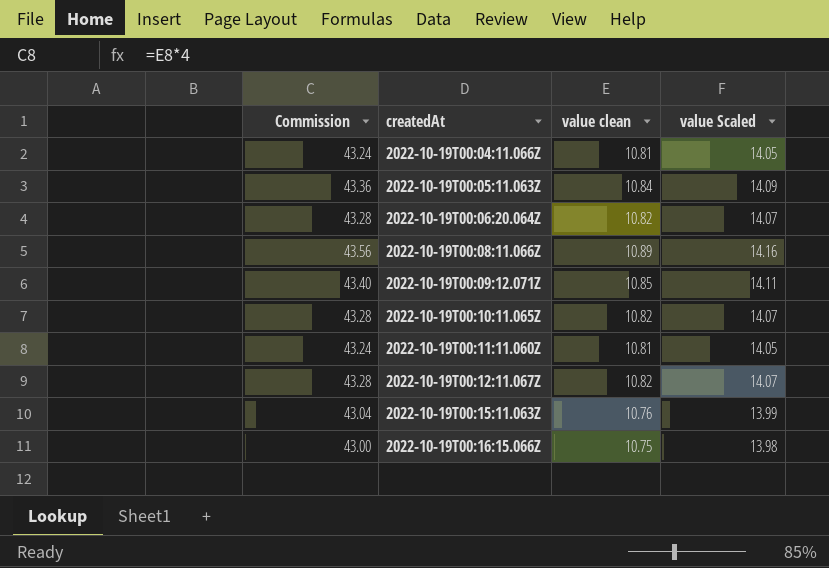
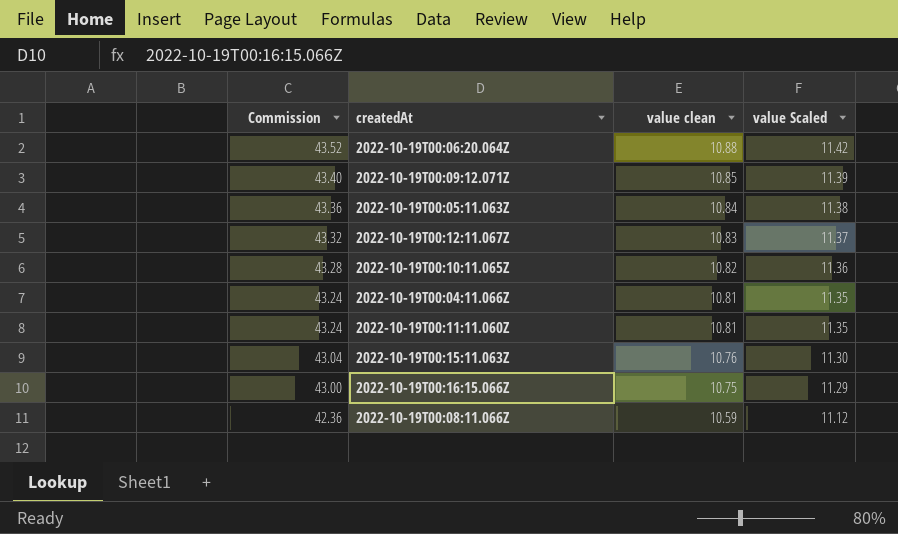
row order: createdAt ascending -> Commission descending
column value Scaled | formula: [value clean] * 1.3 -> [value clean] * 1.05
2022-10-19T00:06:20.064Z | Commission: 43.28 -> 43.52
2022-10-19T00:06:20.064Z | value clean: 10.82 -> 10.88
2022-10-19T00:12:11.067Z | Commission: 43.28 -> 43.32
2022-10-19T00:12:11.067Z | value clean: 10.82 -> 10.83
2022-10-19T00:08:11.066Z | Commission: 43.56 -> 42.36
2022-10-19T00:08:11.066Z | value clean: 10.89 -> 10.59

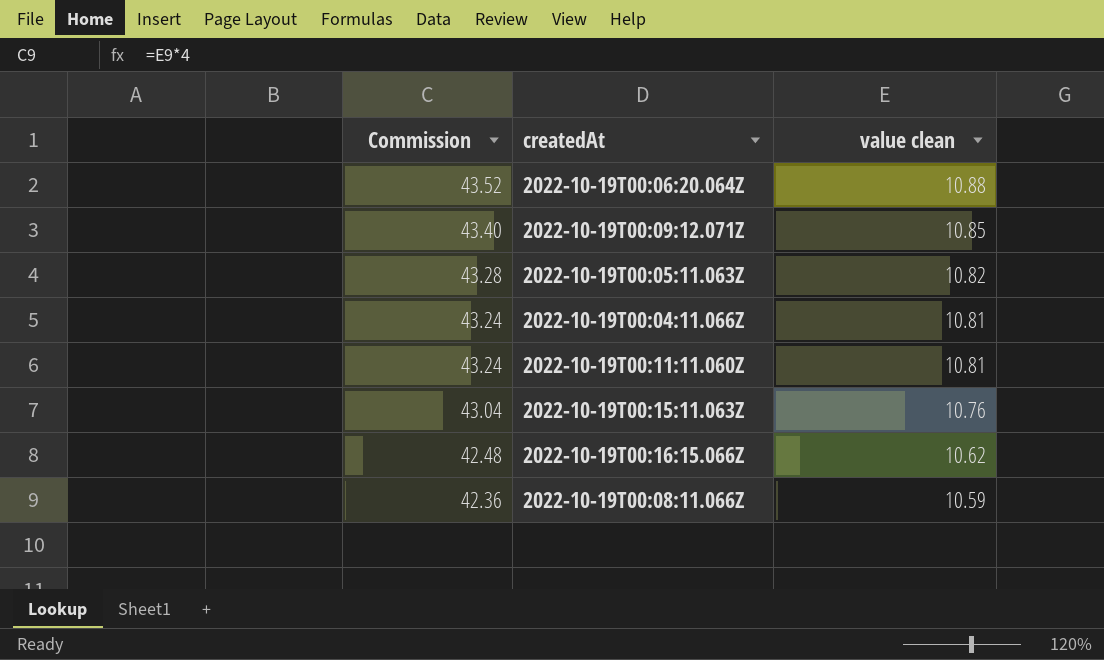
column value Scaled | formula: [value clean] * 1.05 -> none
row 2022-10-19T00:12:11.067Z: 43.32 | 10.83 | 11.37 -> none
row 2022-10-19T00:10:11.065Z: 43.28 | 10.82 | 11.36 -> none
2022-10-19T00:05:11.063Z | Commission: 43.36 -> 43.28
2022-10-19T00:05:11.063Z | value clean: 10.84 -> 10.82
2022-10-19T00:16:15.066Z | Commission: 43.00 -> 42.48
2022-10-19T00:16:15.066Z | value clean: 10.75 -> 10.62

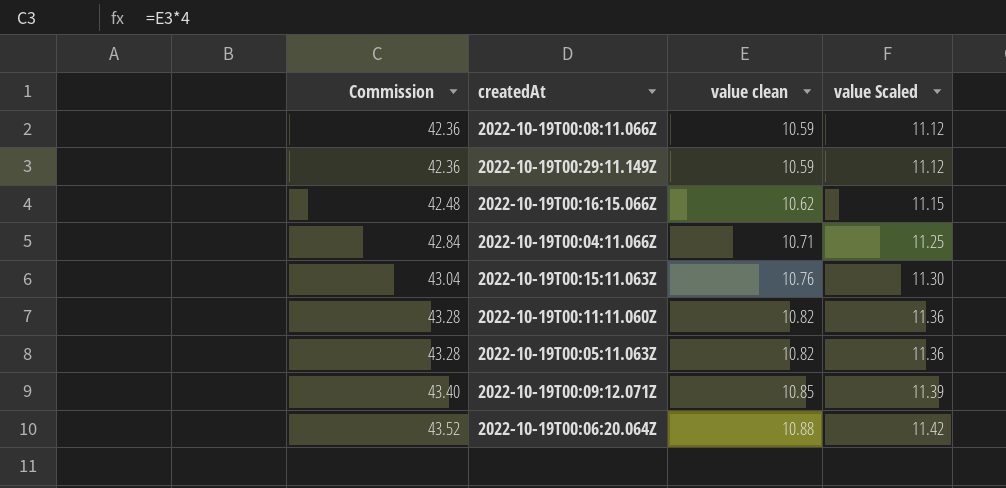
row order: Commission descending -> Commission ascending
column value Scaled | formula: none -> [value clean] * 1.05
row 2022-10-19T00:29:11.149Z: none -> 42.36 | 10.59 | 11.12
2022-10-19T00:04:11.066Z | Commission: 43.24 -> 42.84
2022-10-19T00:04:11.066Z | value clean: 10.81 -> 10.71
2022-10-19T00:11:11.060Z | Commission: 43.24 -> 43.28
2022-10-19T00:11:11.060Z | value clean: 10.81 -> 10.82

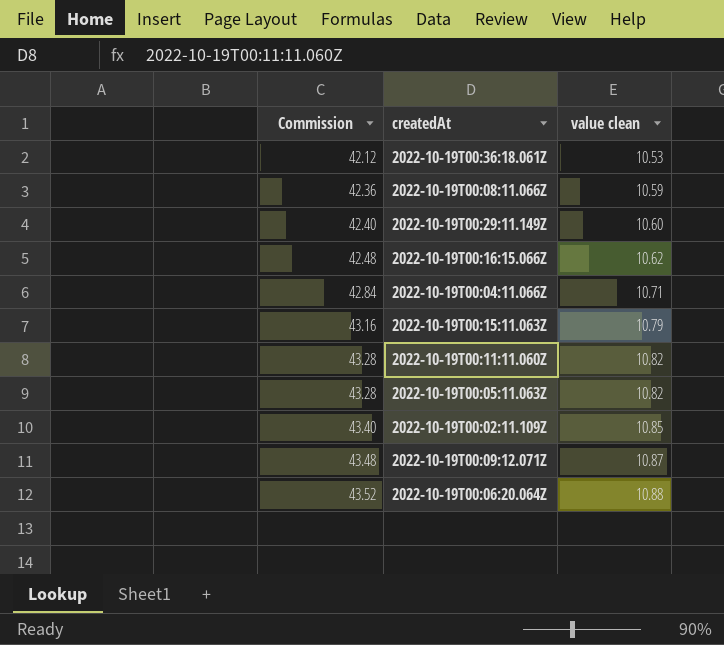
column value Scaled | formula: [value clean] * 1.05 -> none
row 2022-10-19T00:36:18.061Z: none -> 42.12 | 10.53
2022-10-19T00:29:11.149Z | Commission: 42.36 -> 42.40
2022-10-19T00:29:11.149Z | value clean: 10.59 -> 10.60
2022-10-19T00:15:11.063Z | Commission: 43.04 -> 43.16
2022-10-19T00:15:11.063Z | value clean: 10.76 -> 10.79
row 2022-10-19T00:02:11.109Z: none -> 43.40 | 10.85
2022-10-19T00:09:12.071Z | Commission: 43.40 -> 43.48
2022-10-19T00:09:12.071Z | value clean: 10.85 -> 10.87

